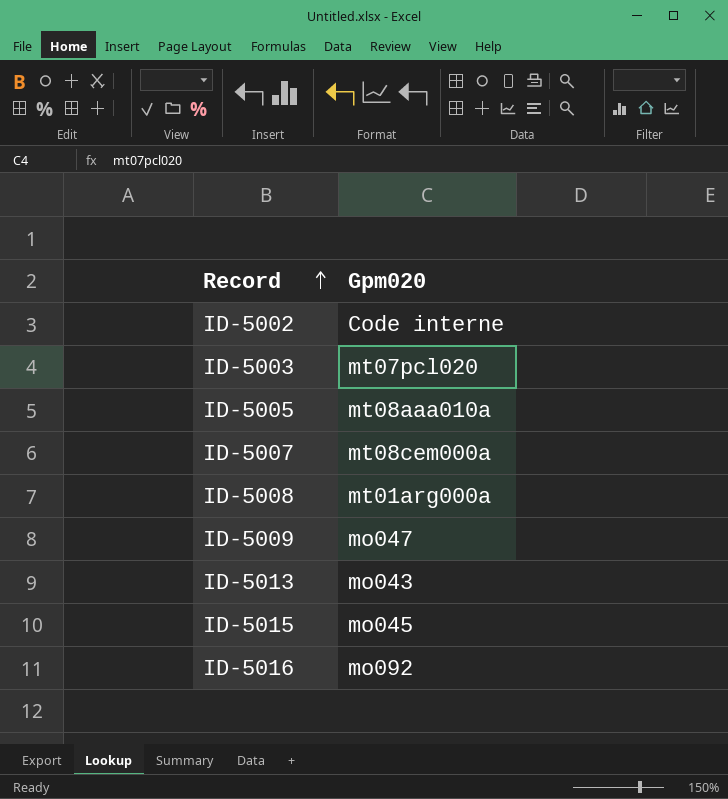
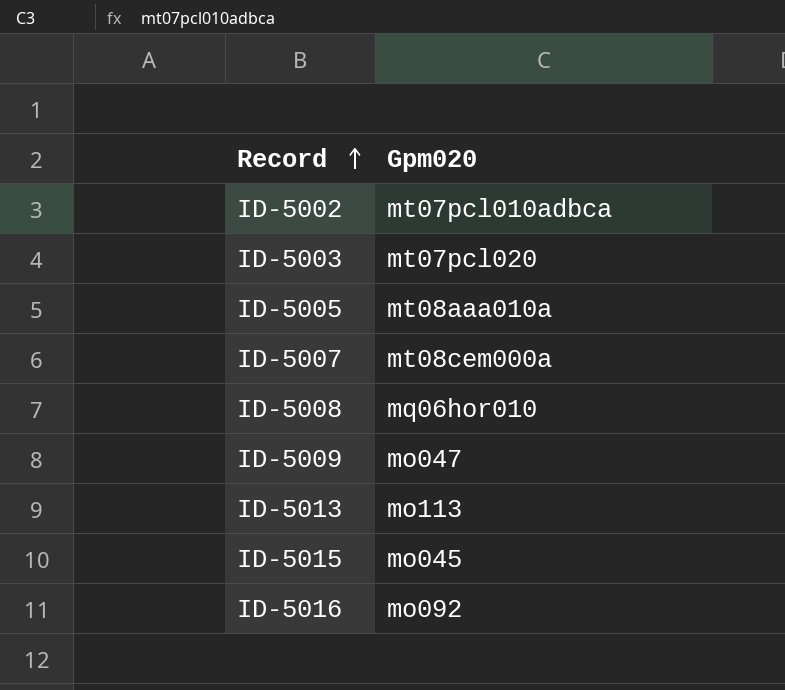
ID-5002 | Gpm020: Code interne -> mt07pcl010adbca
ID-5008 | Gpm020: mt01arg000a -> mq06hor010
ID-5013 | Gpm020: mo043 -> mo113

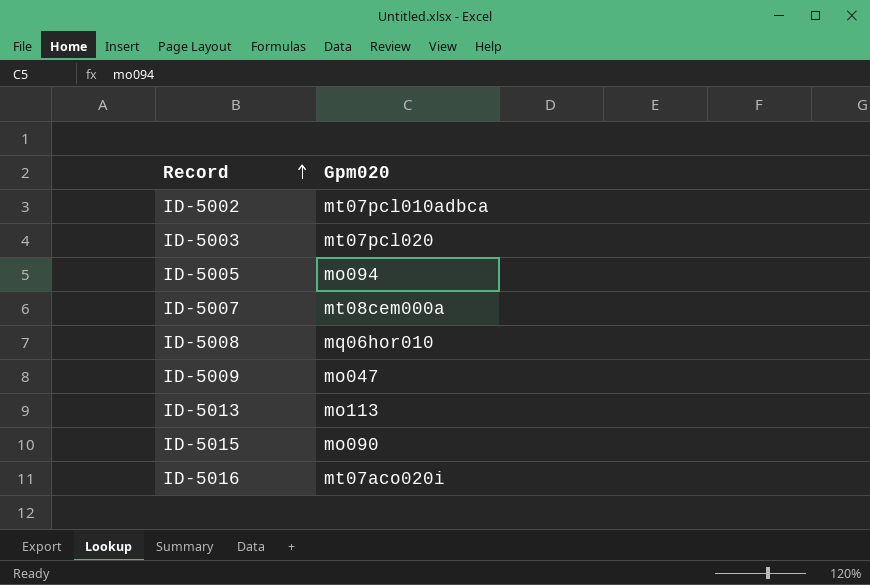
ID-5005 | Gpm020: mt08aaa010a -> mo094
ID-5015 | Gpm020: mo045 -> mo090
ID-5016 | Gpm020: mo092 -> mt07aco020i

